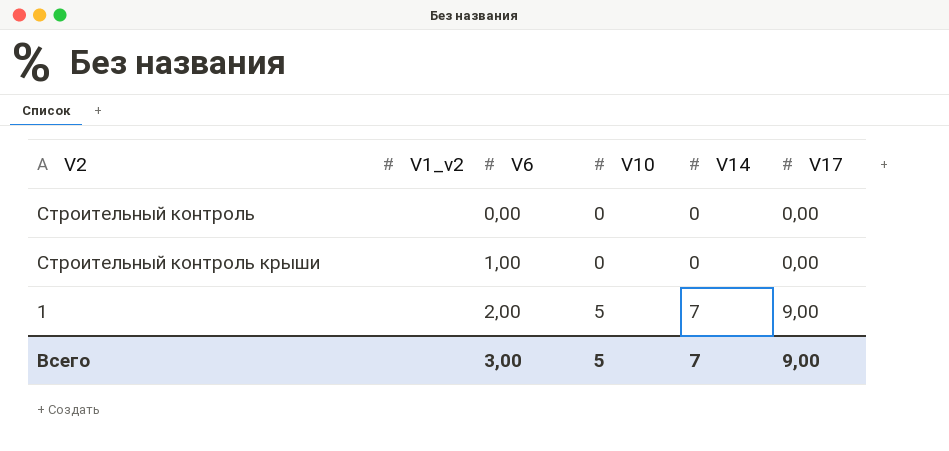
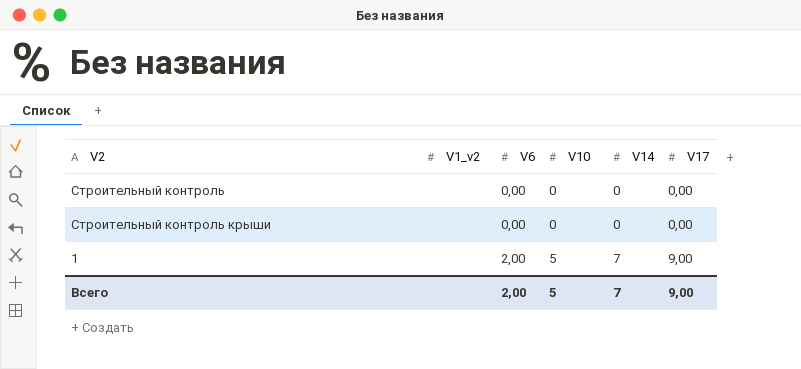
Строительный контроль крыши | V6: 1,00 -> 0,00
Всего | V6: 3,00 -> 2,00

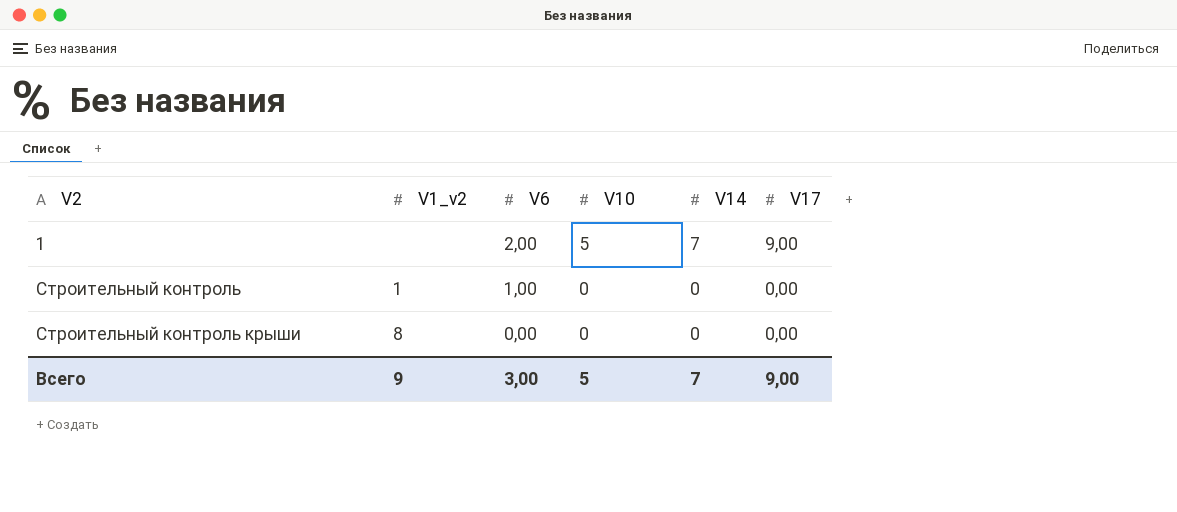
row order: V6 ascending -> V2 ascending
Строительный контроль | V1_v2: none -> 1
Строительный контроль | V6: 0,00 -> 1,00
Строительный контроль крыши | V1_v2: none -> 8
Всего | V1_v2: none -> 9
Всего | V6: 2,00 -> 3,00

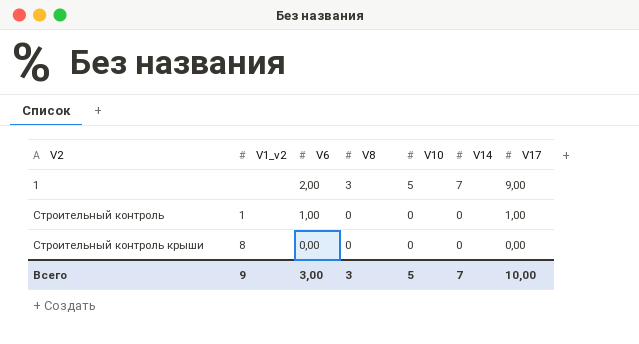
column V8 | position: none -> 4
Строительный контроль | V17: 0,00 -> 1,00
Всего | V17: 9,00 -> 10,00

